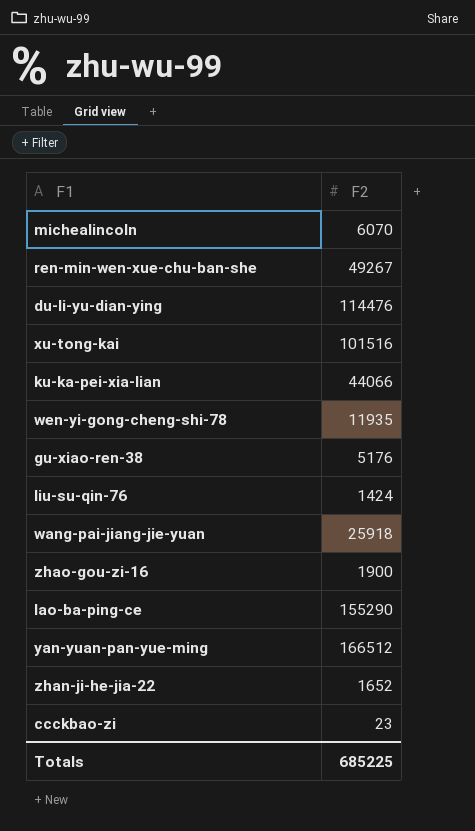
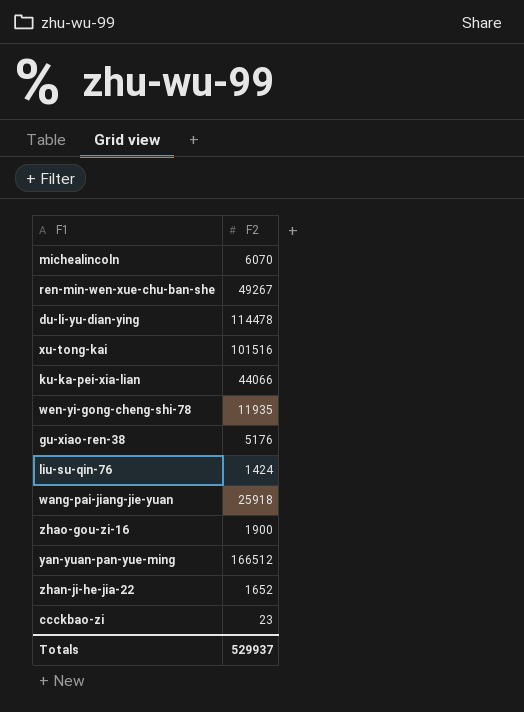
row lao-ba-ping-ce: 155290 -> none
du-li-yu-dian-ying | F2: 114476 -> 114478
Totals | F2: 685225 -> 529937

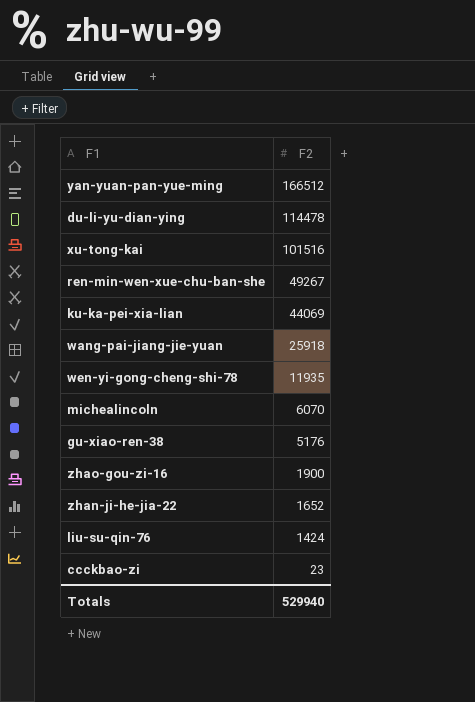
row order: none -> F2 descending
ku-ka-pei-xia-lian | F2: 44066 -> 44069
Totals | F2: 529937 -> 529940

